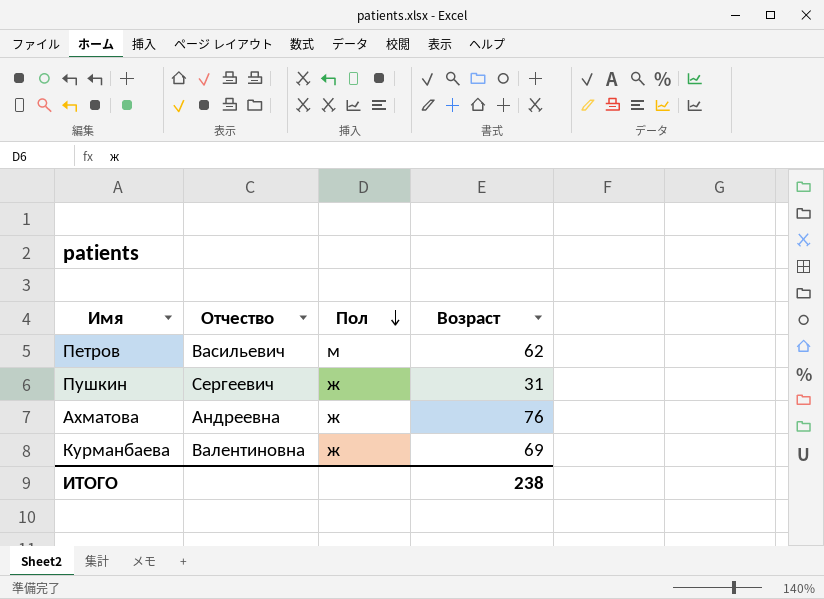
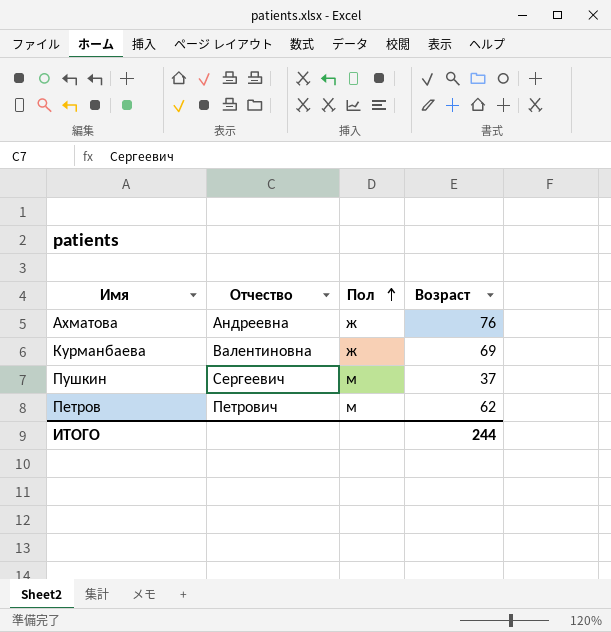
row order: Пол descending -> Пол ascending
Пушкин | Пол: ж -> м
Пушкин | Возраст: 31 -> 37
Петров | Отчество: Васильевич -> Петрович
ИТОГО | Возраст: 238 -> 244

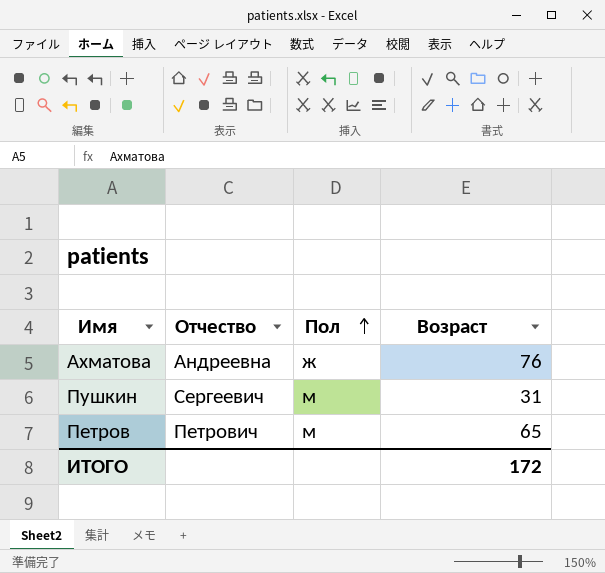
row Курманбаева: Валентиновна | ж | 69 -> none
Пушкин | Возраст: 37 -> 31
Петров | Возраст: 62 -> 65
ИТОГО | Возраст: 244 -> 172

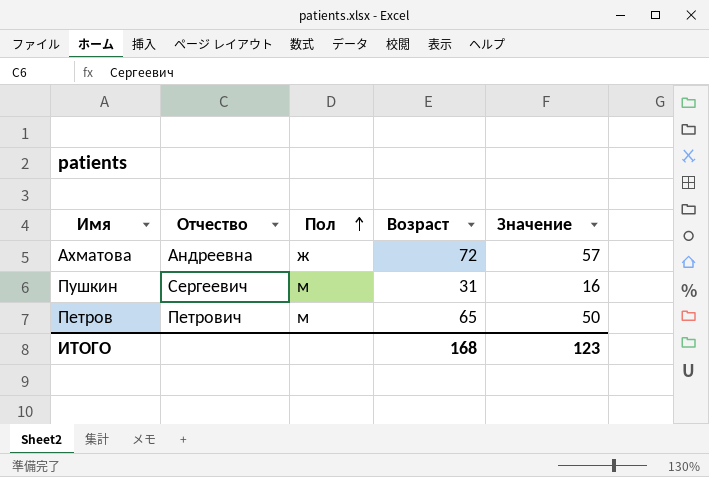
column Значение | formula: none -> [Возраст] - 15
Ахматова | Возраст: 76 -> 72
ИТОГО | Возраст: 172 -> 168

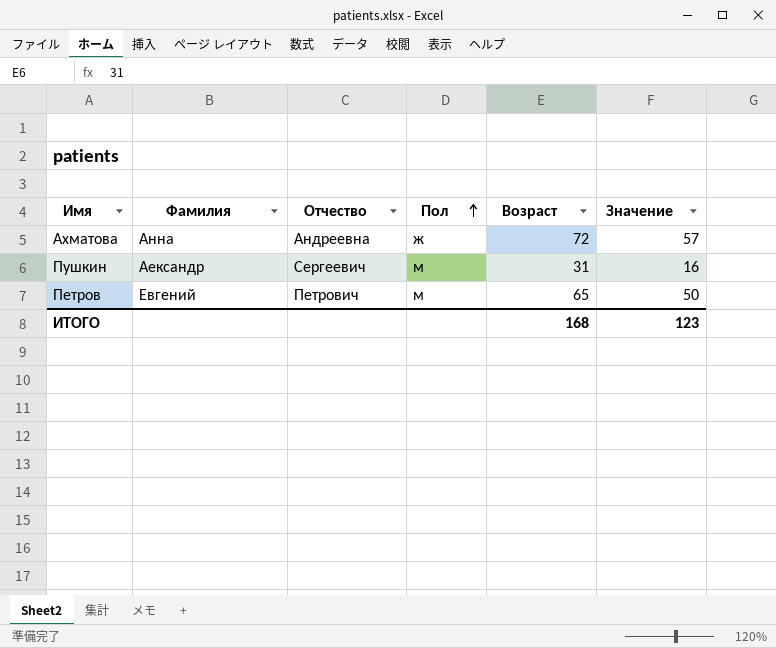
column Фамилия | position: none -> 2

